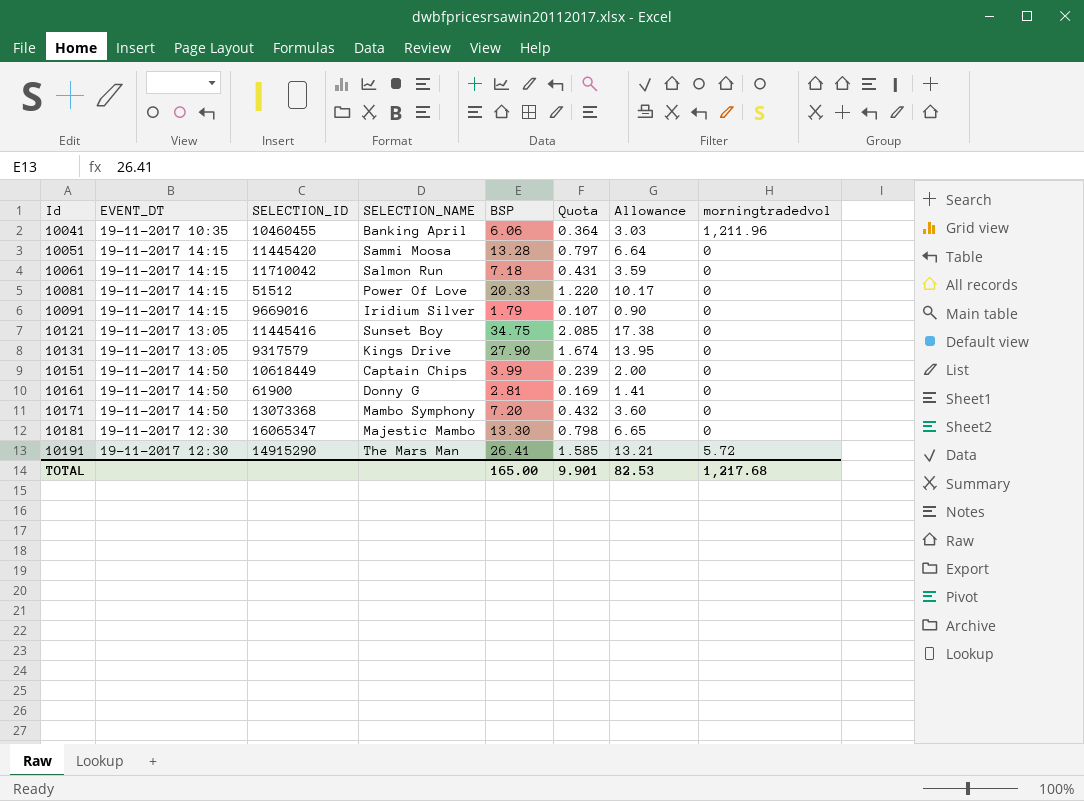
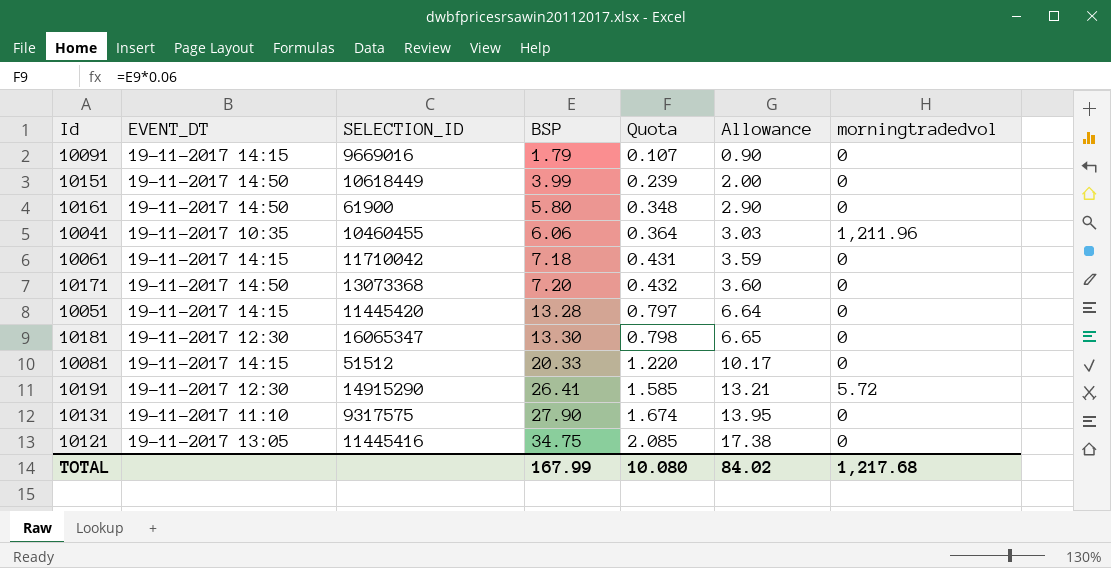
row order: Id ascending -> BSP ascending
column SELECTION_NAME | position: 4 -> none
10161 | BSP: 2.81 -> 5.80
10161 | Quota: 0.169 -> 0.348
10161 | Allowance: 1.41 -> 2.90
10131 | EVENT_DT: 19-11-2017 13:05 -> 19-11-2017 11:10
10131 | SELECTION_ID: 9317579 -> 9317575
TOTAL | BSP: 165.00 -> 167.99
TOTAL | Quota: 9.901 -> 10.080
TOTAL | Allowance: 82.53 -> 84.02

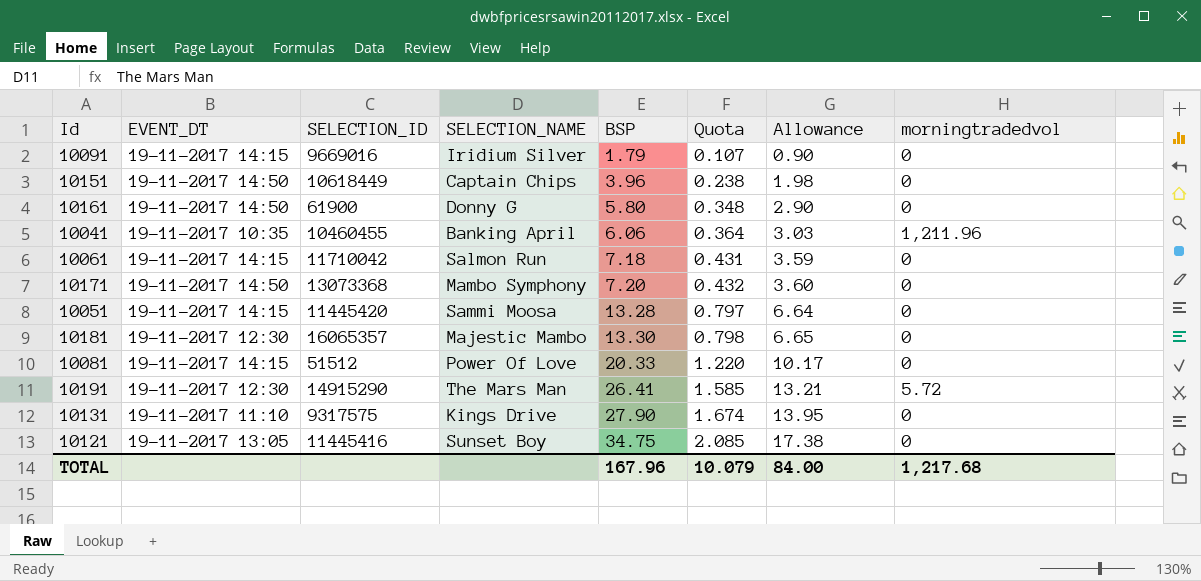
column SELECTION_NAME | position: none -> 4
10151 | BSP: 3.99 -> 3.96
10151 | Quota: 0.239 -> 0.238
10151 | Allowance: 2.00 -> 1.98
10181 | SELECTION_ID: 16065347 -> 16065357
TOTAL | BSP: 167.99 -> 167.96
TOTAL | Quota: 10.080 -> 10.079
TOTAL | Allowance: 84.02 -> 84.00

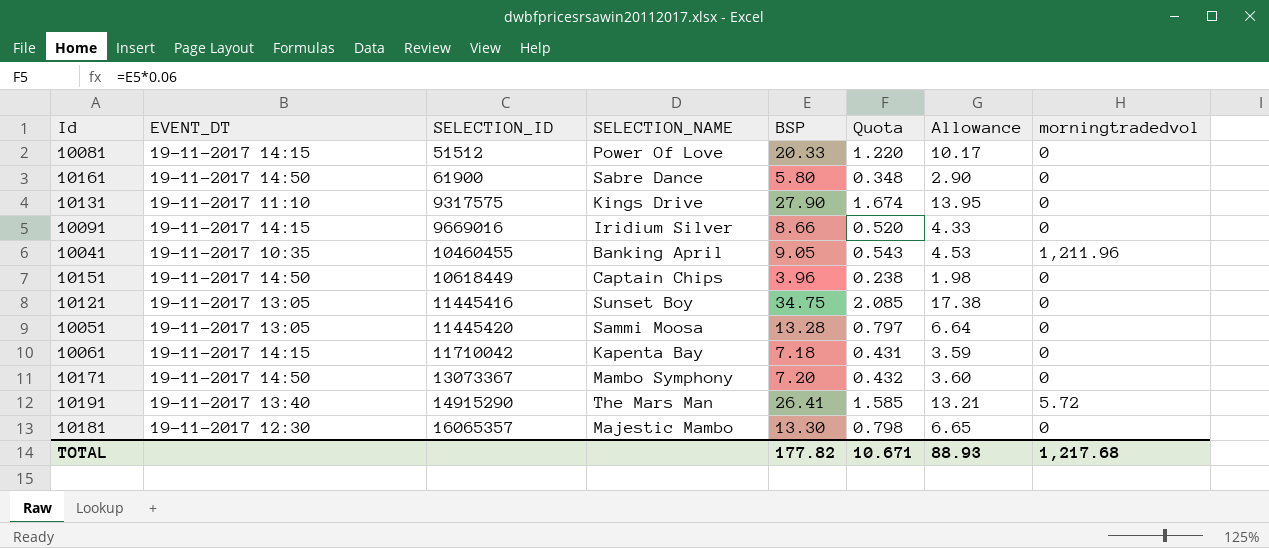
row order: BSP ascending -> SELECTION_ID ascending
10161 | SELECTION_NAME: Donny G -> Sabre Dance
10091 | BSP: 1.79 -> 8.66
10091 | Quota: 0.107 -> 0.520
10091 | Allowance: 0.90 -> 4.33
10041 | BSP: 6.06 -> 9.05
10041 | Quota: 0.364 -> 0.543
10041 | Allowance: 3.03 -> 4.53
10051 | EVENT_DT: 19-11-2017 14:15 -> 19-11-2017 13:05
10061 | SELECTION_NAME: Salmon Run -> Kapenta Bay
10171 | SELECTION_ID: 13073368 -> 13073367
10191 | EVENT_DT: 19-11-2017 12:30 -> 19-11-2017 13:40
TOTAL | BSP: 167.96 -> 177.82
TOTAL | Quota: 10.079 -> 10.671
TOTAL | Allowance: 84.00 -> 88.93

